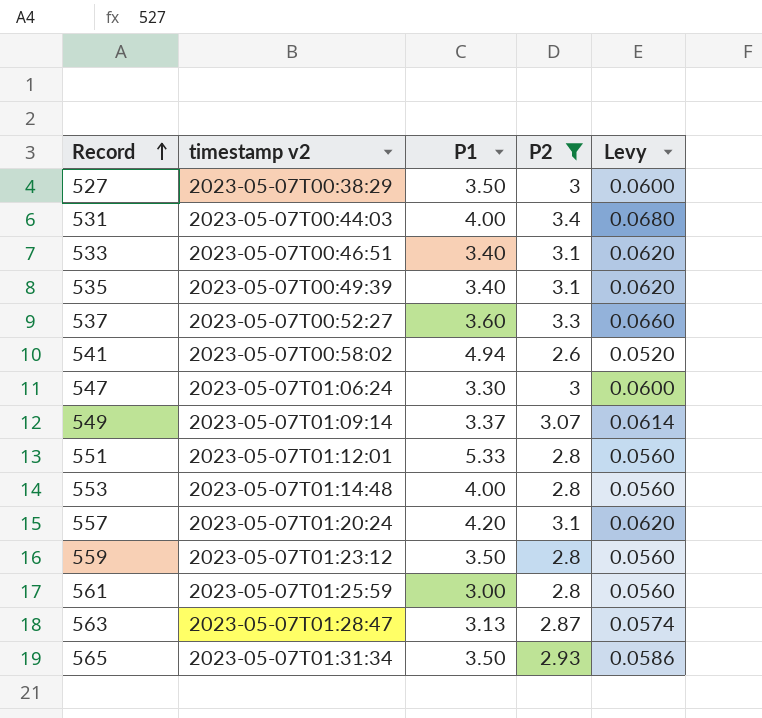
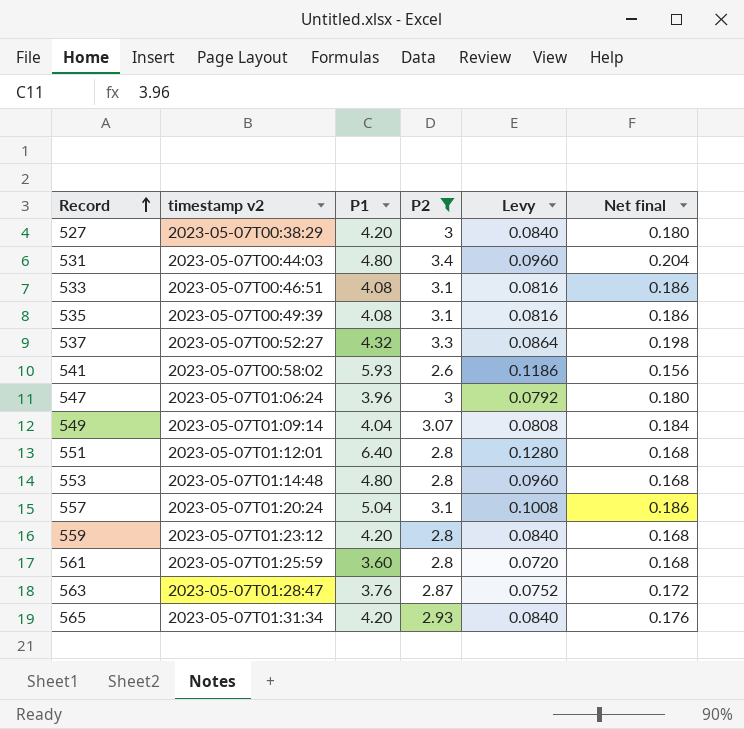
column Levy | formula: [P2] * 0.02 -> [P1] * 0.02
column Net final | formula: none -> [P2] * 0.06
527 | P1: 3.50 -> 4.20
531 | P1: 4.00 -> 4.80
533 | P1: 3.40 -> 4.08
535 | P1: 3.40 -> 4.08
537 | P1: 3.60 -> 4.32
541 | P1: 4.94 -> 5.93
547 | P1: 3.30 -> 3.96
549 | P1: 3.37 -> 4.04
551 | P1: 5.33 -> 6.40
553 | P1: 4.00 -> 4.80
557 | P1: 4.20 -> 5.04
559 | P1: 3.50 -> 4.20
561 | P1: 3.00 -> 3.60
563 | P1: 3.13 -> 3.76
565 | P1: 3.50 -> 4.20

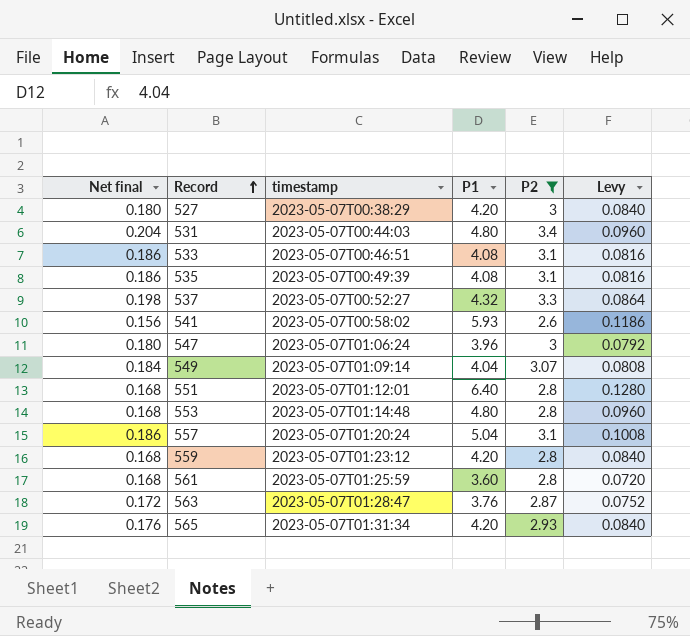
column Net final | position: 6 -> 1
column name: timestamp v2 -> timestamp

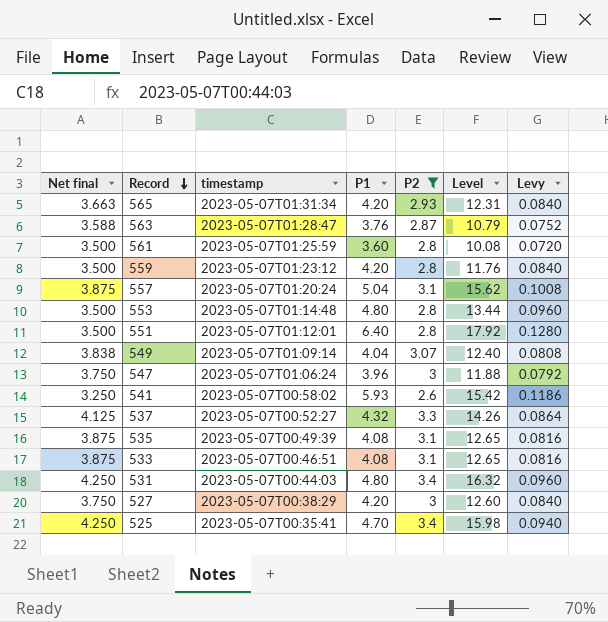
row order: Record ascending -> Record descending
column Net final | formula: [P2] * 0.06 -> [P2] * 1.25
column Level | formula: none -> [P1] * [P2]
row 525: none -> 4.250 | 2023-05-07T00:35:41 | 4.70 | 3.4 | 15.98 | 0.0940

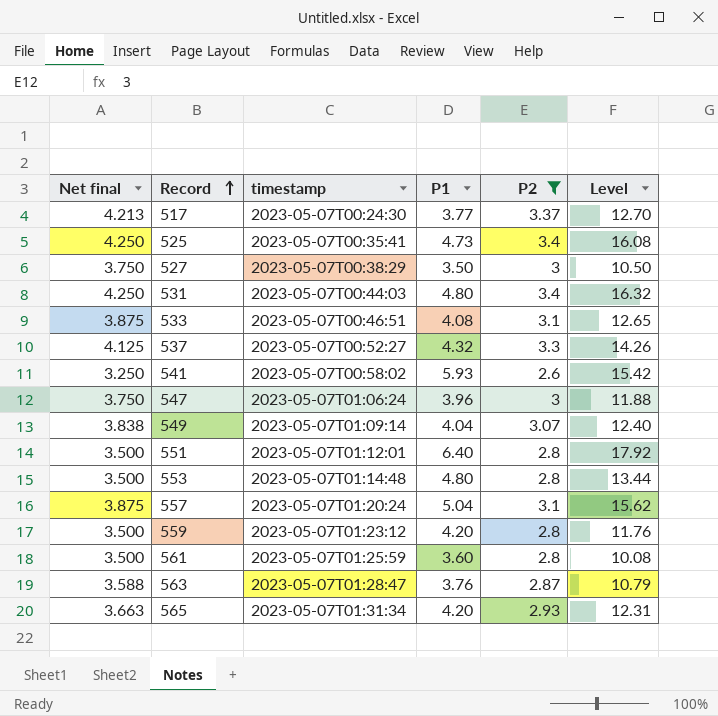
row order: Record descending -> Record ascending
column Levy | formula: [P1] * 0.02 -> none
row 535: 3.875 | 2023-05-07T00:49:39 | 4.08 | 3.1 | 12.65 | 0.0816 -> none
row 517: none -> 4.213 | 2023-05-07T00:24:30 | 3.77 | 3.37 | 12.70
525 | P1: 4.70 -> 4.73
525 | Level: 15.98 -> 16.08
527 | P1: 4.20 -> 3.50
527 | Level: 12.60 -> 10.50

